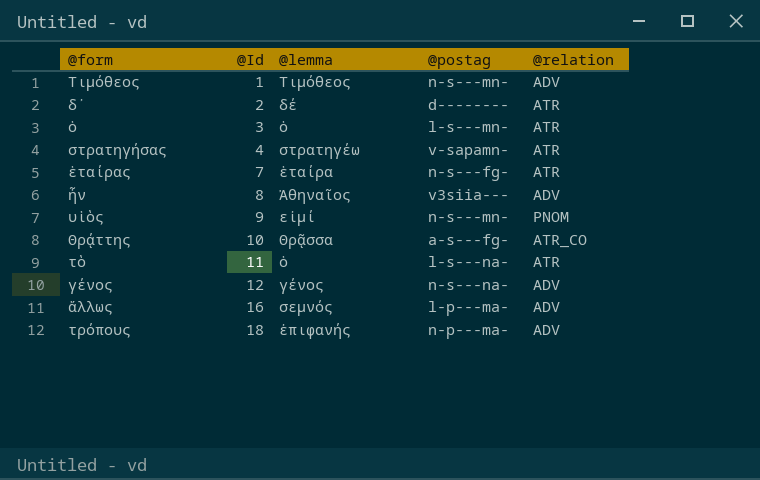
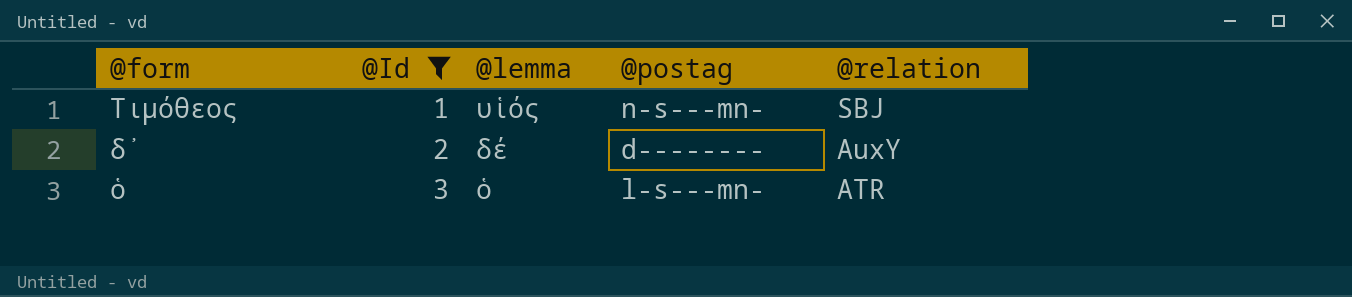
filter: none -> @Id <= 3
Τιμόθεος | @lemma: Τιμόθεος -> υἱός
Τιμόθεος | @relation: ADV -> SBJ
δ᾽ | @relation: ATR -> AuxY

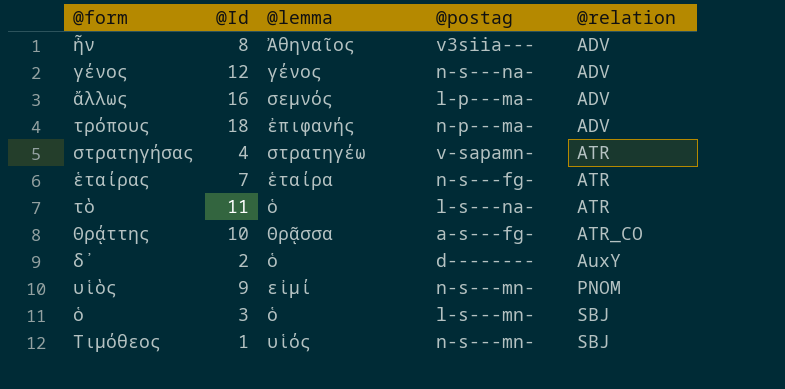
filter: @Id <= 3 -> none
row order: @Id ascending -> @relation ascending
δ᾽ | @lemma: δέ -> ὁ
ὁ | @relation: ATR -> SBJ

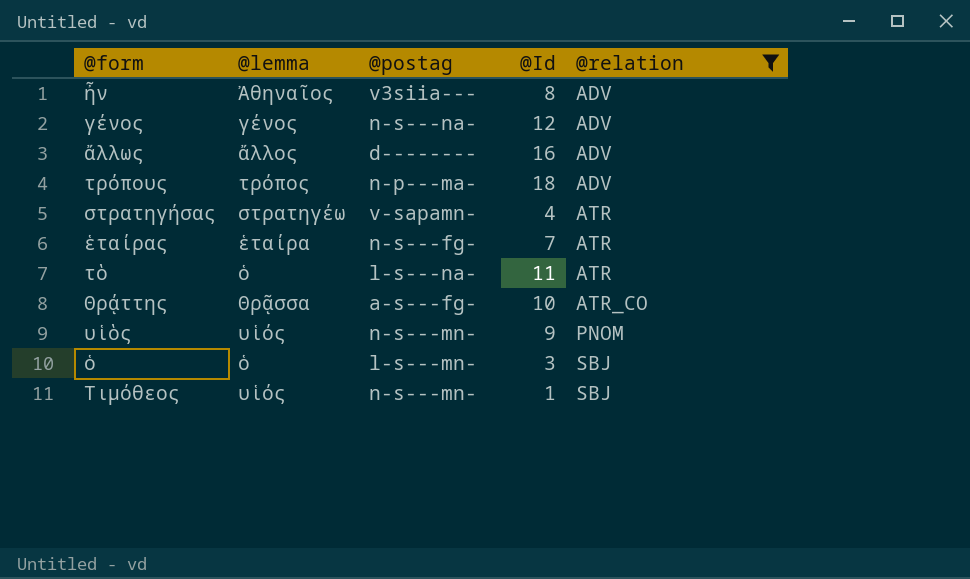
filter: none -> @relation != AuxY
column @Id | position: 2 -> 4
ἄλλως | @lemma: σεμνός -> ἄλλος
ἄλλως | @postag: l-p---ma- -> d--------
τρόπους | @lemma: ἐπιφανής -> τρόπος
υἱὸς | @lemma: εἰμί -> υἱός

